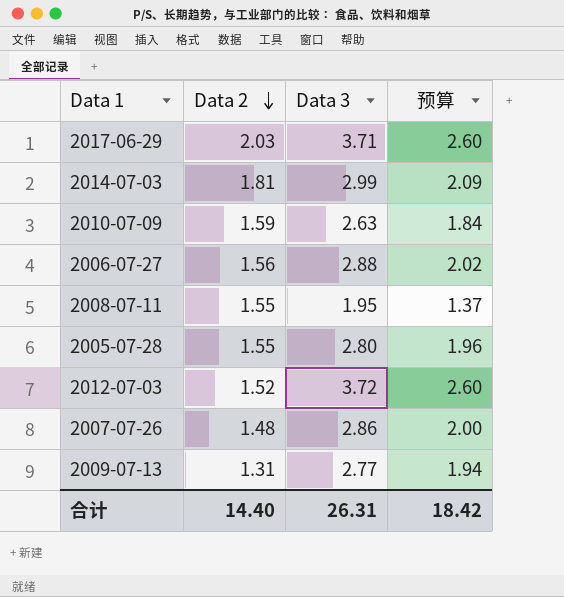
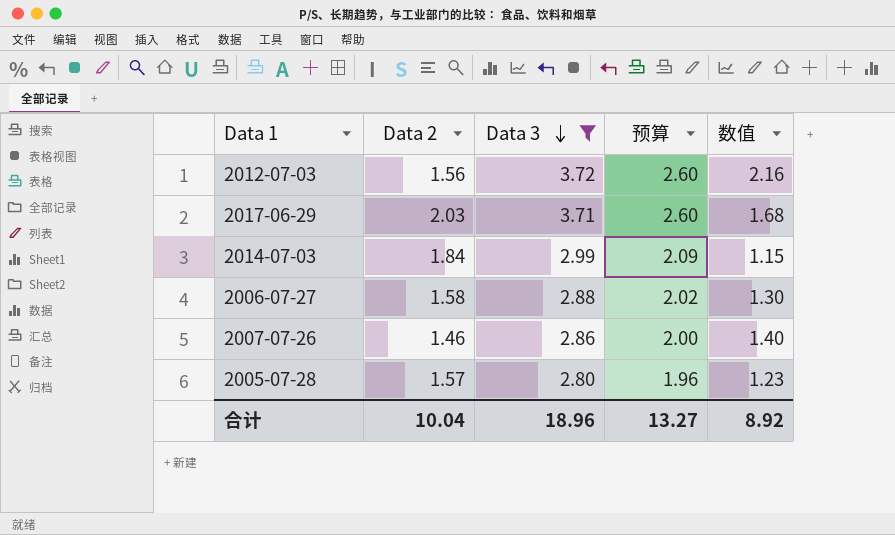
filter: none -> Data 3 >= 2.80
row order: Data 2 descending -> Data 3 descending
column 数值 | formula: none -> [Data 3] - [Data 2]
2012-07-03 | Data 2: 1.52 -> 1.56
2014-07-03 | Data 2: 1.81 -> 1.84
2006-07-27 | Data 2: 1.56 -> 1.58
2007-07-26 | Data 2: 1.48 -> 1.46
2005-07-28 | Data 2: 1.55 -> 1.57
合计 | Data 2: 14.40 -> 10.04
合计 | Data 3: 26.31 -> 18.96
合计 | 预算: 18.42 -> 13.27

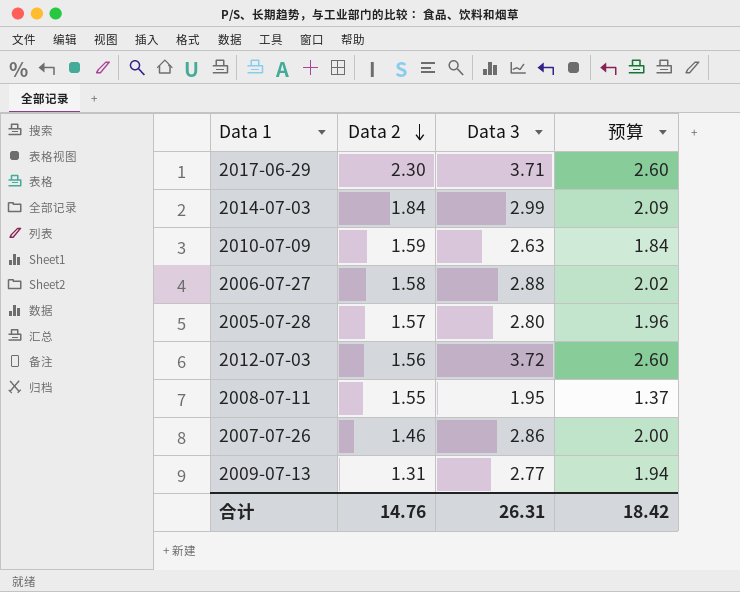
filter: Data 3 >= 2.80 -> none
row order: Data 3 descending -> Data 2 descending
column 数值 | formula: [Data 3] - [Data 2] -> none
2017-06-29 | Data 2: 2.03 -> 2.30
合计 | Data 2: 10.04 -> 14.76
合计 | Data 3: 18.96 -> 26.31
合计 | 预算: 13.27 -> 18.42

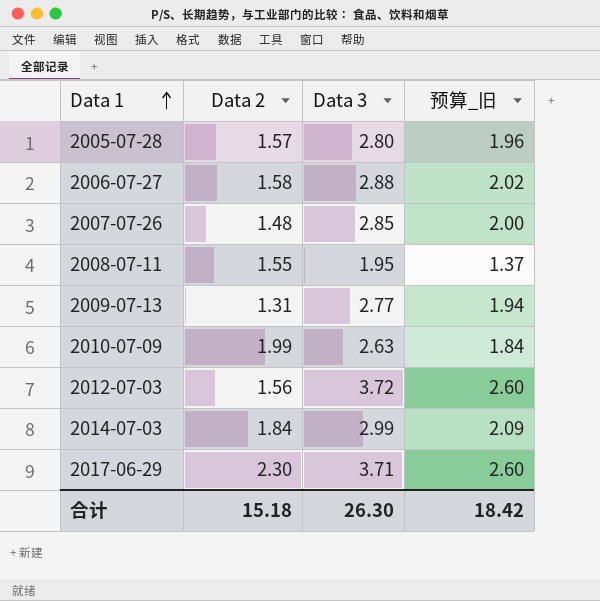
row order: Data 2 descending -> Data 1 ascending
column name: 预算 -> 预算_旧
2007-07-26 | Data 2: 1.46 -> 1.48
2007-07-26 | Data 3: 2.86 -> 2.85
2010-07-09 | Data 2: 1.59 -> 1.99
合计 | Data 2: 14.76 -> 15.18
合计 | Data 3: 26.31 -> 26.30

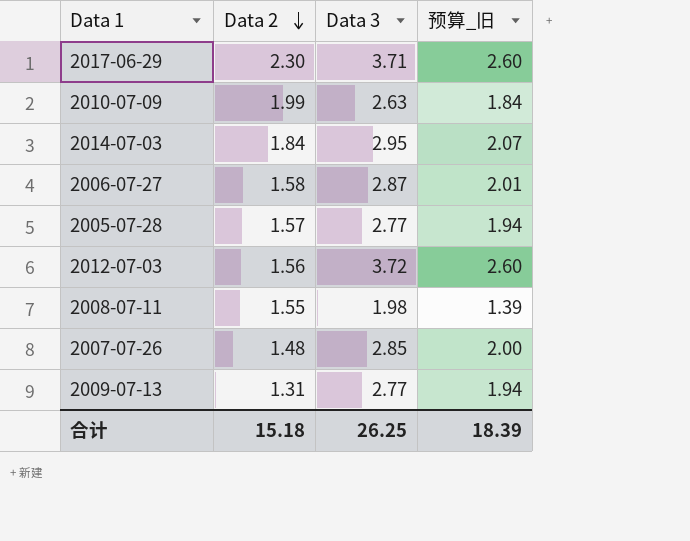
row order: Data 1 ascending -> Data 2 descending
2014-07-03 | Data 3: 2.99 -> 2.95
2014-07-03 | 预算_旧: 2.09 -> 2.07
2006-07-27 | Data 3: 2.88 -> 2.87
2006-07-27 | 预算_旧: 2.02 -> 2.01
2005-07-28 | Data 3: 2.80 -> 2.77
2005-07-28 | 预算_旧: 1.96 -> 1.94
2008-07-11 | Data 3: 1.95 -> 1.98
2008-07-11 | 预算_旧: 1.37 -> 1.39
合计 | Data 3: 26.30 -> 26.25
合计 | 预算_旧: 18.42 -> 18.39

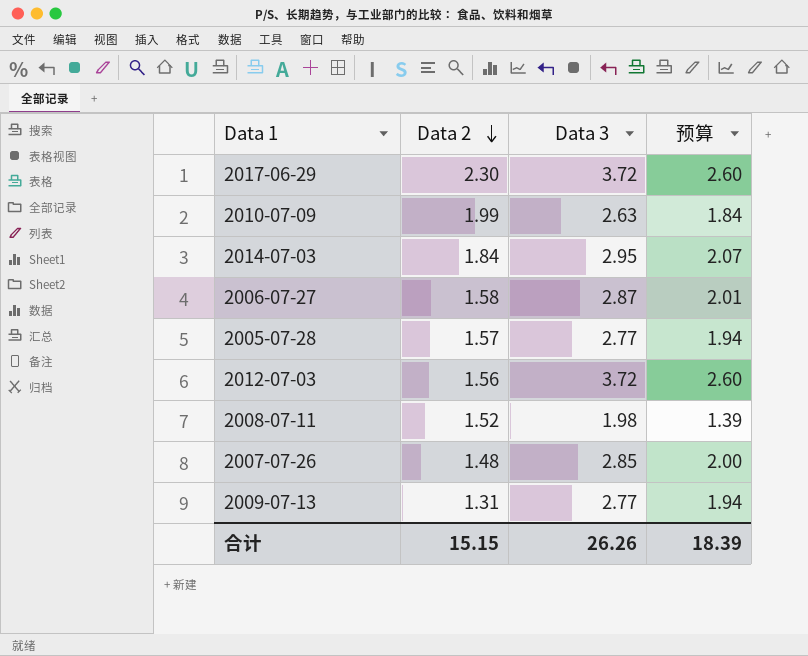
column name: 预算_旧 -> 预算
2017-06-29 | Data 3: 3.71 -> 3.72
2008-07-11 | Data 2: 1.55 -> 1.52
合计 | Data 2: 15.18 -> 15.15
合计 | Data 3: 26.25 -> 26.26

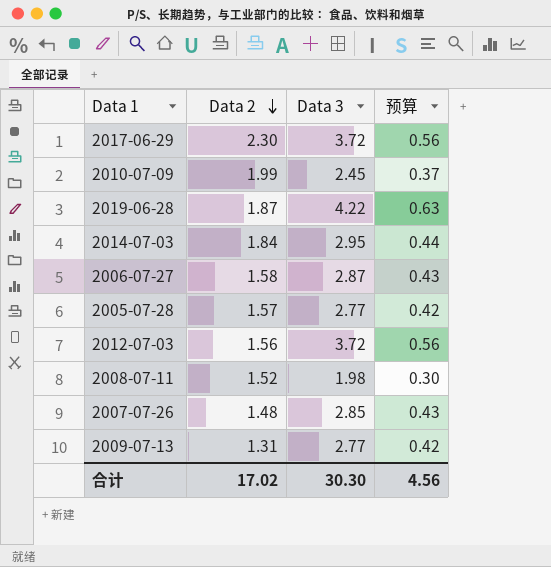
column 预算 | formula: [Data 3] * 0.7 -> [Data 3] * 0.15
2010-07-09 | Data 3: 2.63 -> 2.45
row 2019-06-28: none -> 1.87 | 4.22 | 0.63
合计 | Data 2: 15.15 -> 17.02
合计 | Data 3: 26.26 -> 30.30
合计 | 预算: 18.39 -> 4.56

